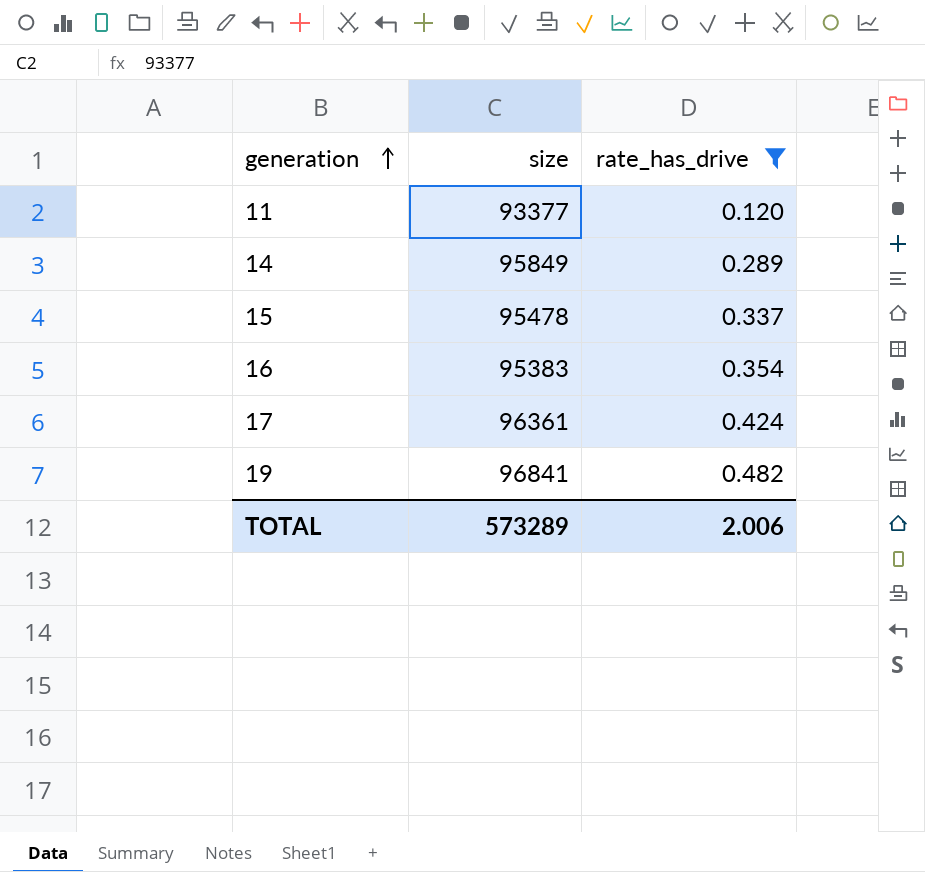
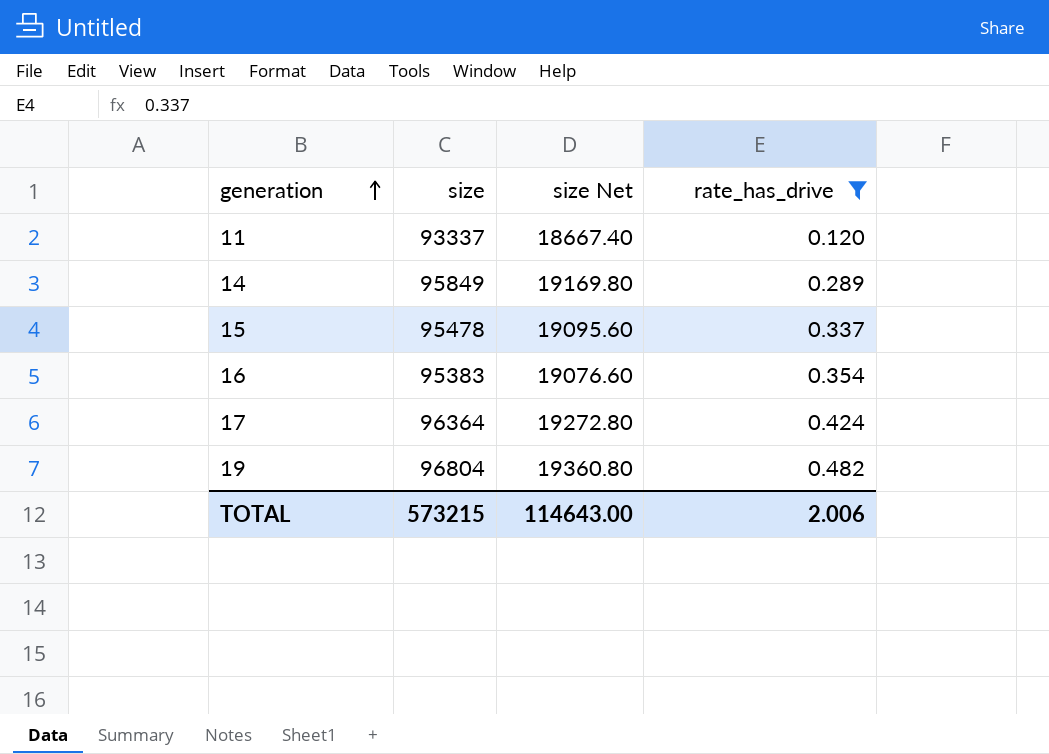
column size Net | formula: none -> [size] * 0.2
11 | size: 93377 -> 93337
17 | size: 96361 -> 96364
19 | size: 96841 -> 96804
TOTAL | size: 573289 -> 573215

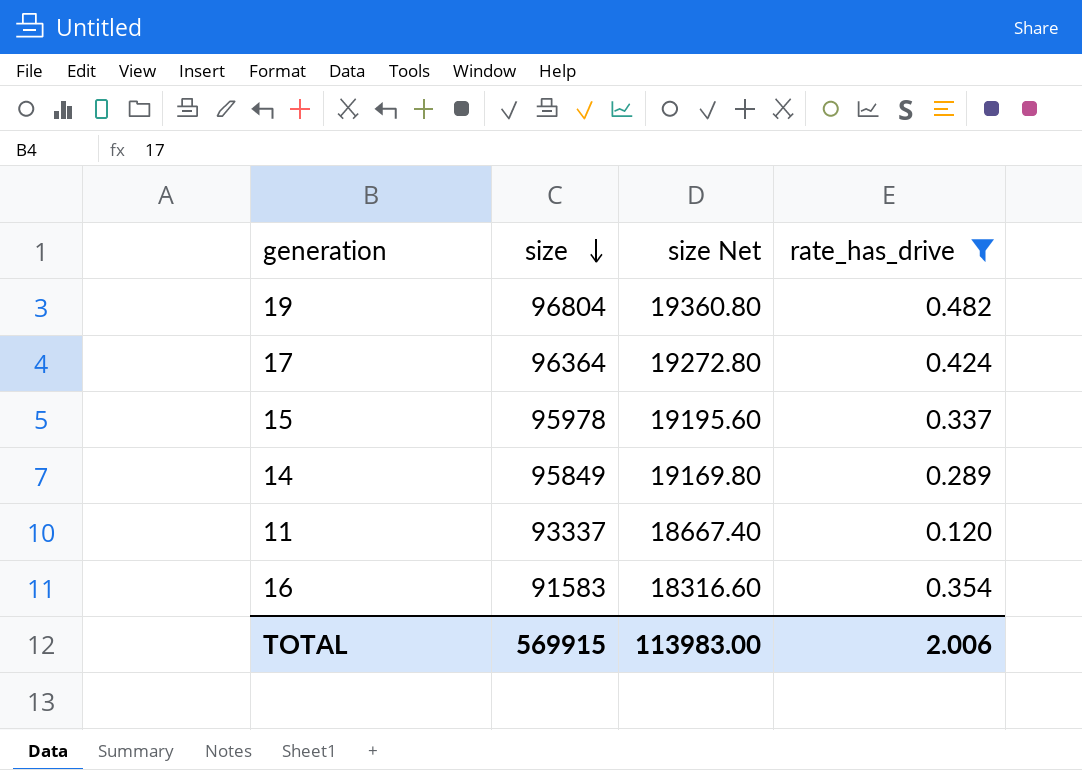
row order: generation ascending -> size descending
15 | size: 95478 -> 95978
15 | size Net: 19095.60 -> 19195.60
16 | size: 95383 -> 91583
16 | size Net: 19076.60 -> 18316.60
TOTAL | size: 573215 -> 569915
TOTAL | size Net: 114643.00 -> 113983.00

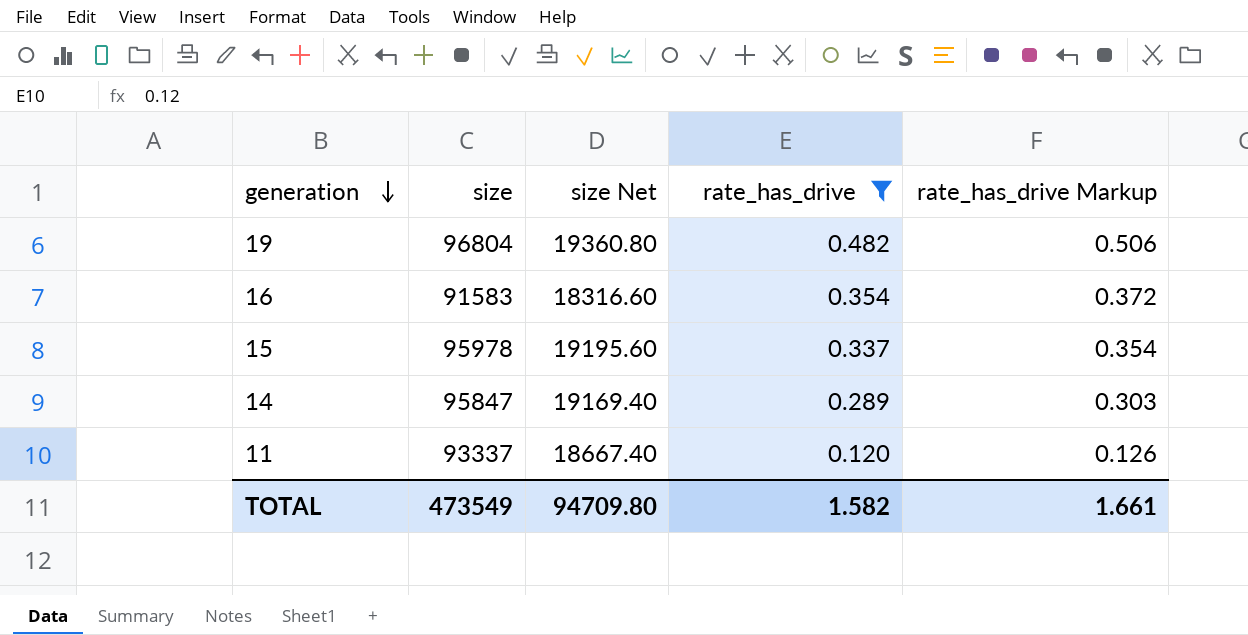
row order: size descending -> generation descending
column rate_has_drive Markup | formula: none -> [rate_has_drive] * 1.05
row 17: 96364 | 19272.80 | 0.424 -> none
14 | size: 95849 -> 95847
14 | size Net: 19169.80 -> 19169.40
TOTAL | size: 569915 -> 473549
TOTAL | size Net: 113983.00 -> 94709.80
TOTAL | rate_has_drive: 2.006 -> 1.582

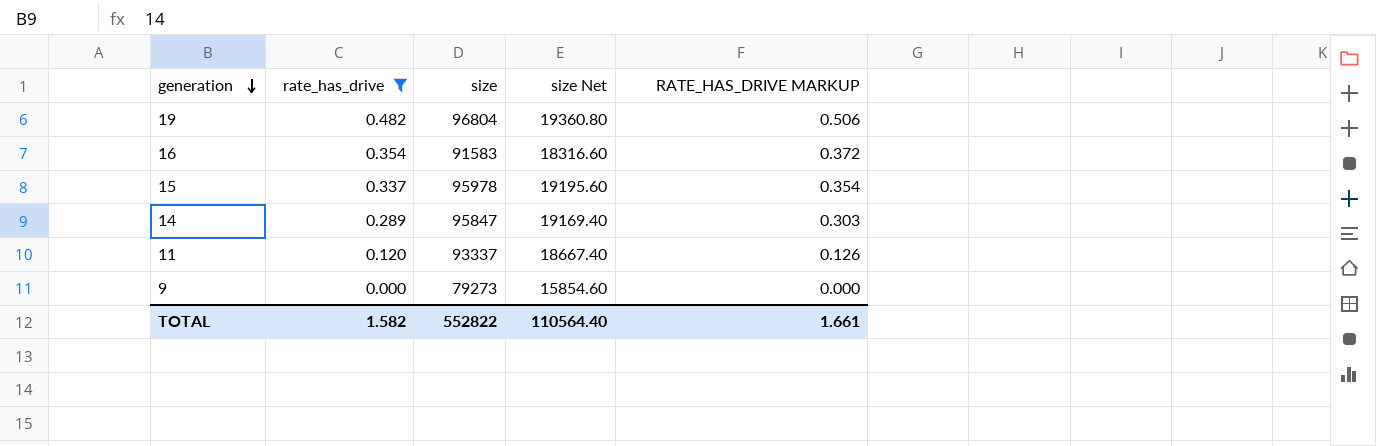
column rate_has_drive | position: 4 -> 2
column name: rate_has_drive Markup -> RATE_HAS_DRIVE MARKUP
row 9: none -> 0.000 | 79273 | 15854.60 | 0.000
TOTAL | size: 473549 -> 552822
TOTAL | size Net: 94709.80 -> 110564.40

